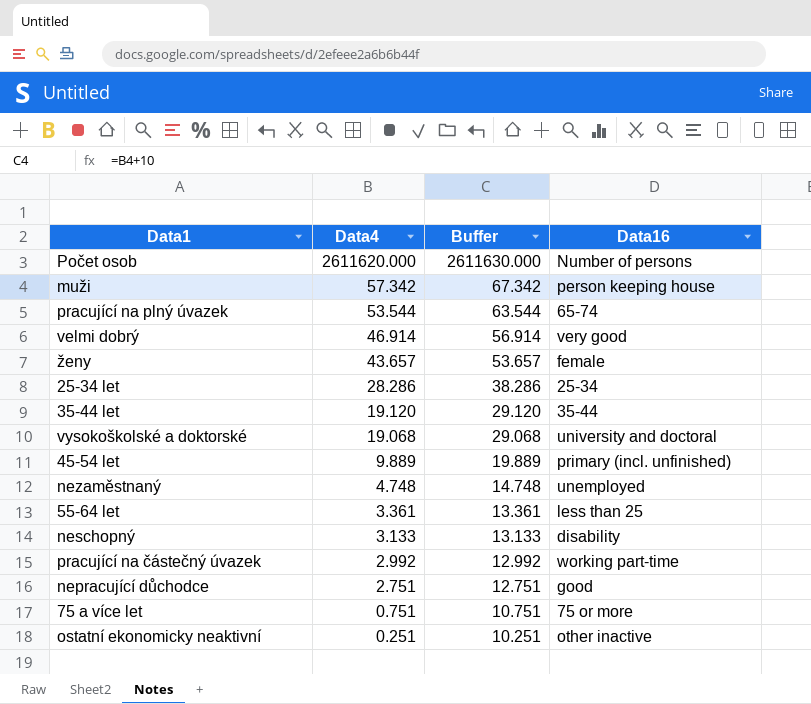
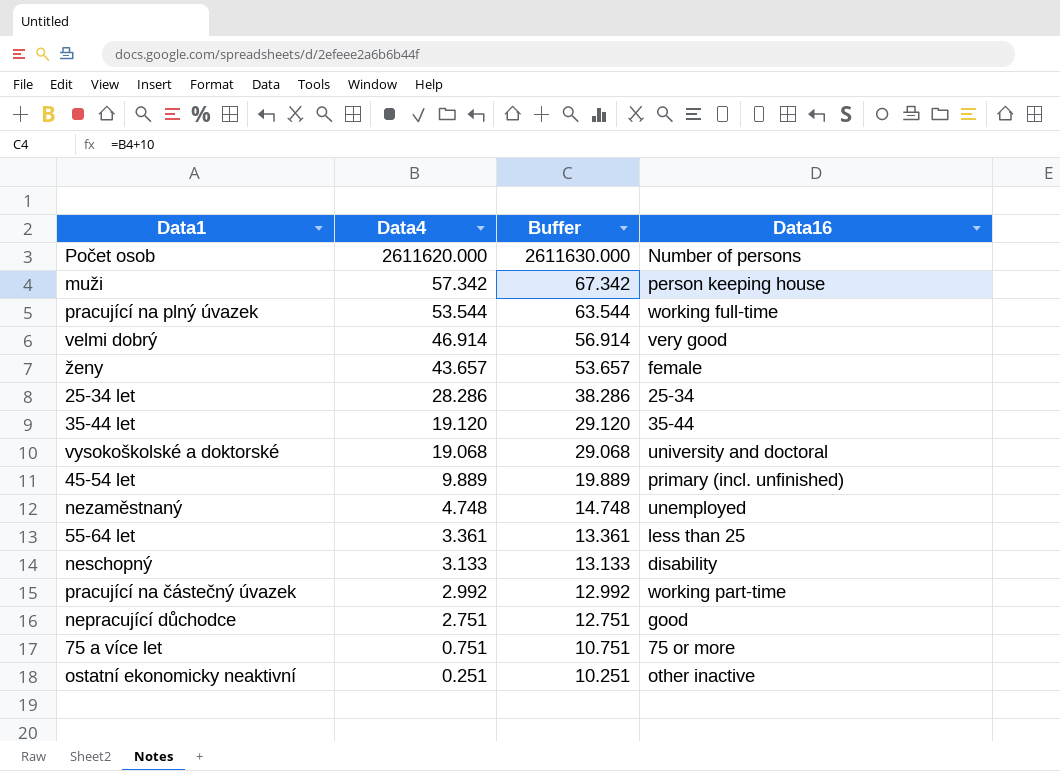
pracující na plný úvazek | Data16: 65-74 -> working full-time

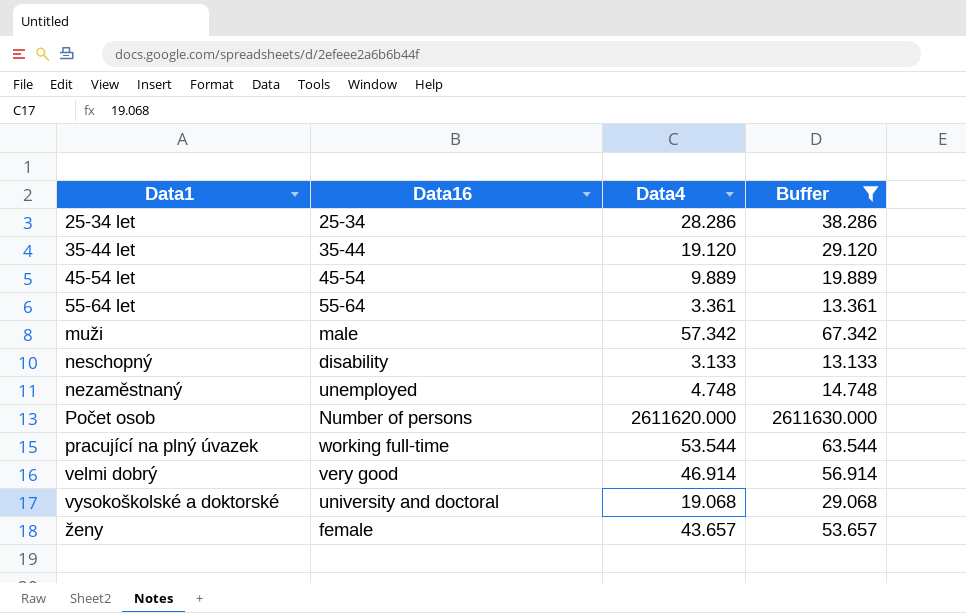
filter: none -> Buffer >= 13.133
row order: Data4 descending -> Data1 ascending
column Data16 | position: 4 -> 2
45-54 let | Data16: primary (incl. unfinished) -> 45-54
55-64 let | Data16: less than 25 -> 55-64
muži | Data16: person keeping house -> male

